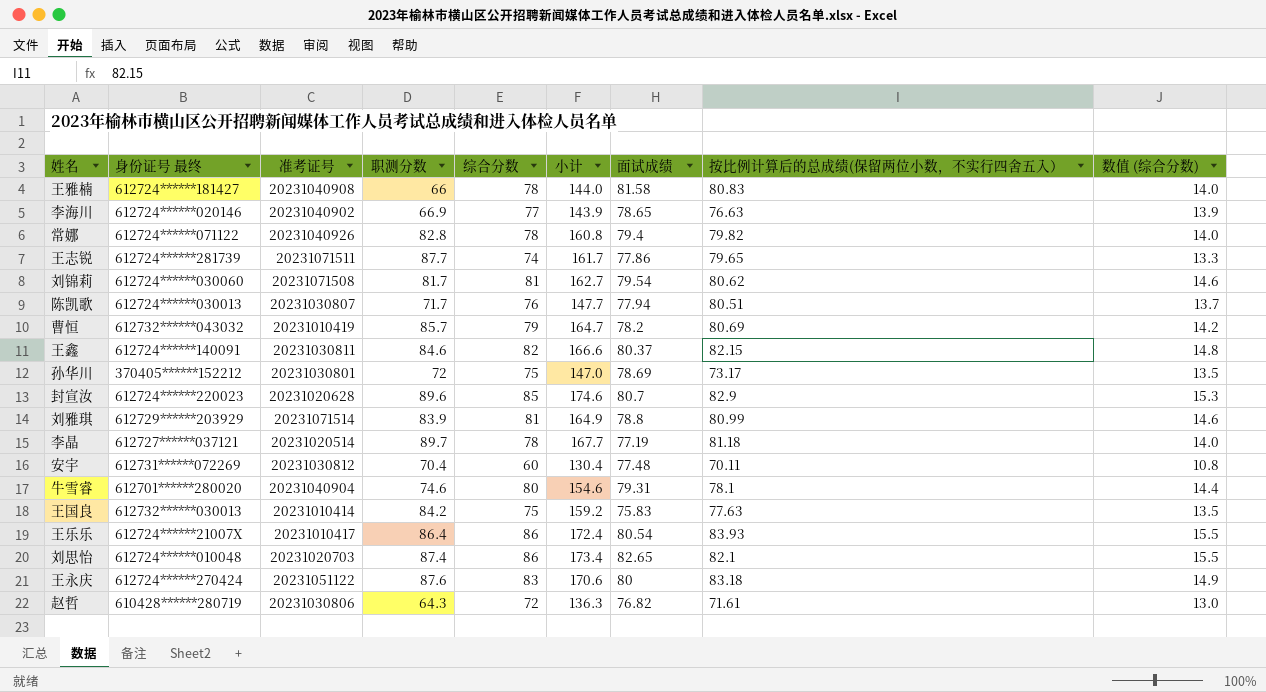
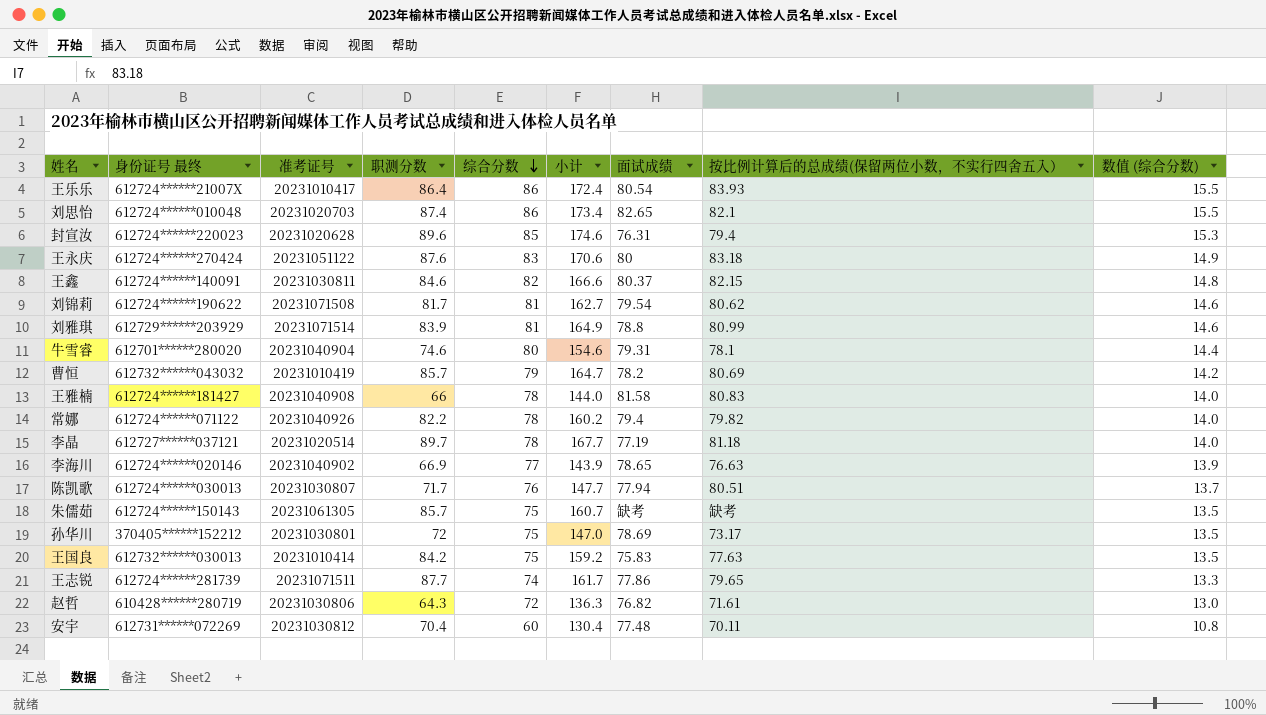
row order: none -> 综合分数 descending
封宣汝 | 面试成绩: 80.7 -> 76.31
封宣汝 | 按比例计算后的总成绩(保留两位小数，不实行四舍五入）: 82.9 -> 79.4
刘锦莉 | 身份证号 最终: 612724******030060 -> 612724******190622
常娜 | 职测分数: 82.8 -> 82.2
常娜 | 小计: 160.8 -> 160.2
row 朱儒茹: none -> 612724******150143 | 20231061305 | 85.7 | 75 | 160.7 | 缺考 | 缺考 | 13.5

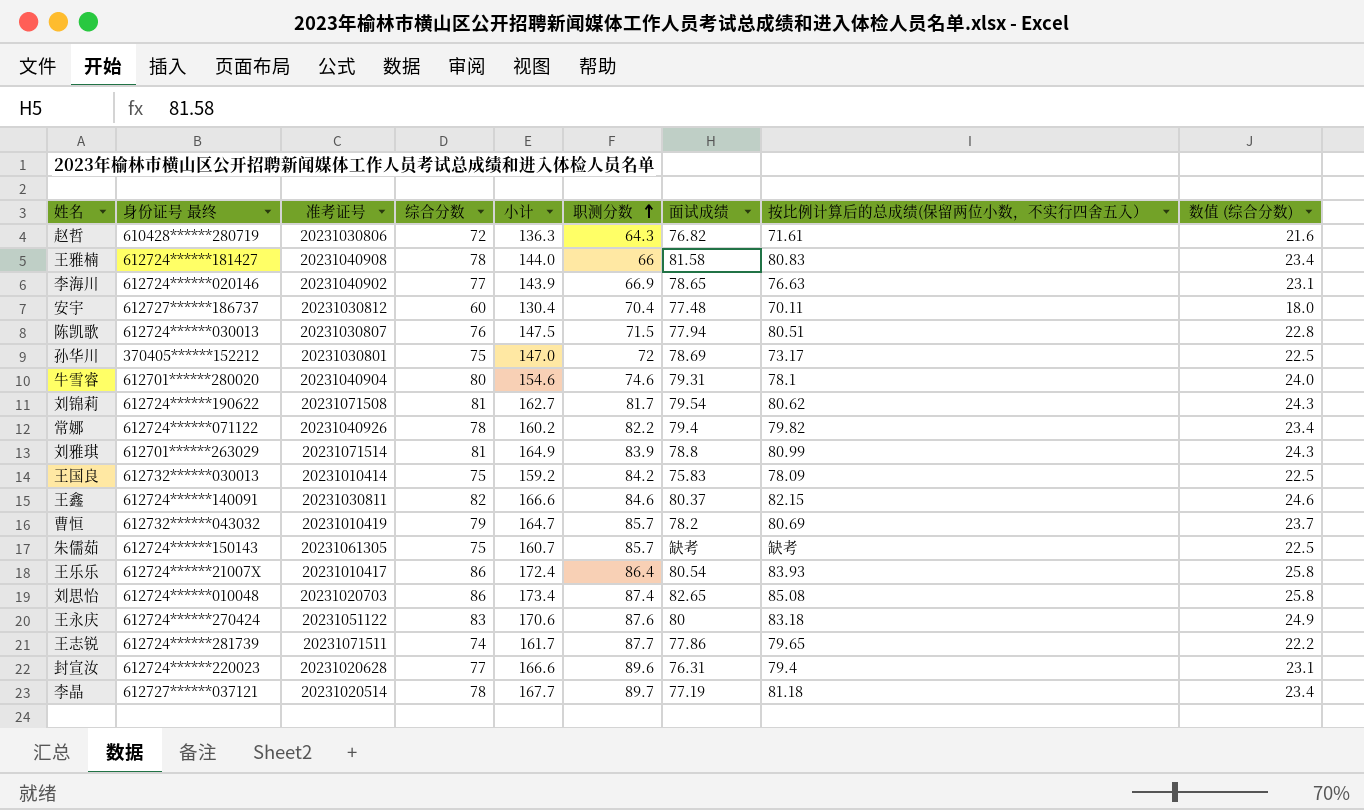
row order: 综合分数 descending -> 职测分数 ascending
column 职测分数 | position: 4 -> 6
column 数值 (综合分数) | formula: [综合分数] * 0.18 -> [综合分数] * 0.3
安宇 | 身份证号 最终: 612731******072269 -> 612727******186737
陈凯歌 | 小计: 147.7 -> 147.5
陈凯歌 | 职测分数: 71.7 -> 71.5
刘雅琪 | 身份证号 最终: 612729******203929 -> 612701******263029
王国良 | 按比例计算后的总成绩(保留两位小数，不实行四舍五入）: 77.63 -> 78.09
刘思怡 | 按比例计算后的总成绩(保留两位小数，不实行四舍五入）: 82.1 -> 85.08
封宣汝 | 综合分数: 85 -> 77
封宣汝 | 小计: 174.6 -> 166.6

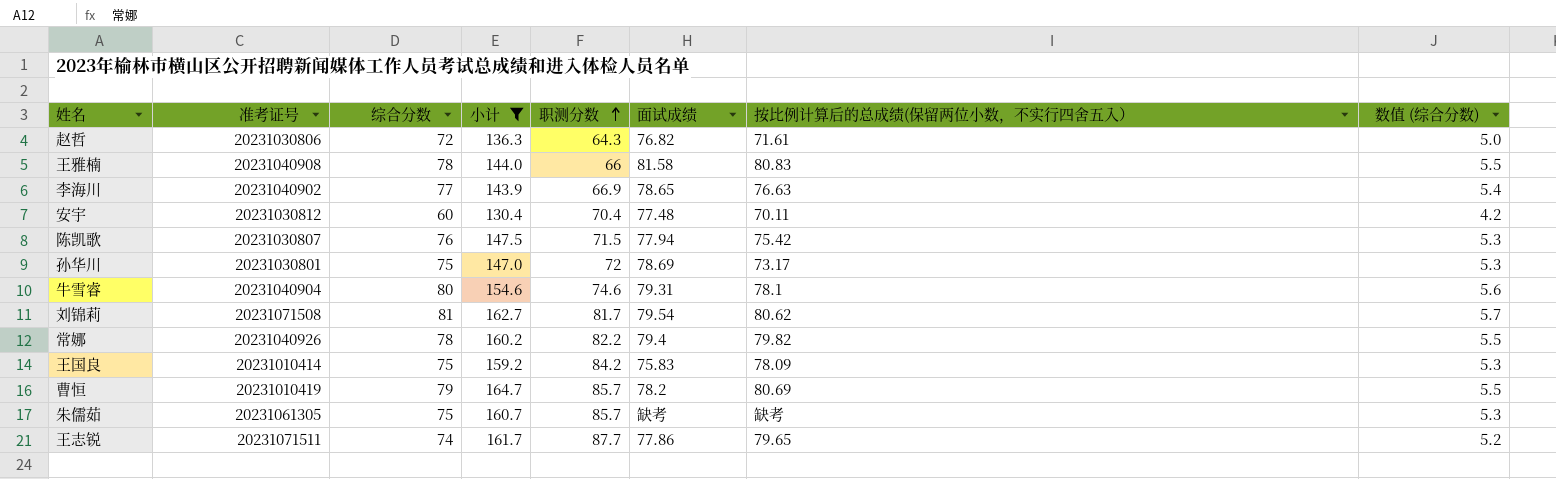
filter: none -> 小计 <= 164.7
column 身份证号 最终 | position: 2 -> none
column 数值 (综合分数) | formula: [综合分数] * 0.3 -> [综合分数] * 0.07
陈凯歌 | 按比例计算后的总成绩(保留两位小数，不实行四舍五入）: 80.51 -> 75.42

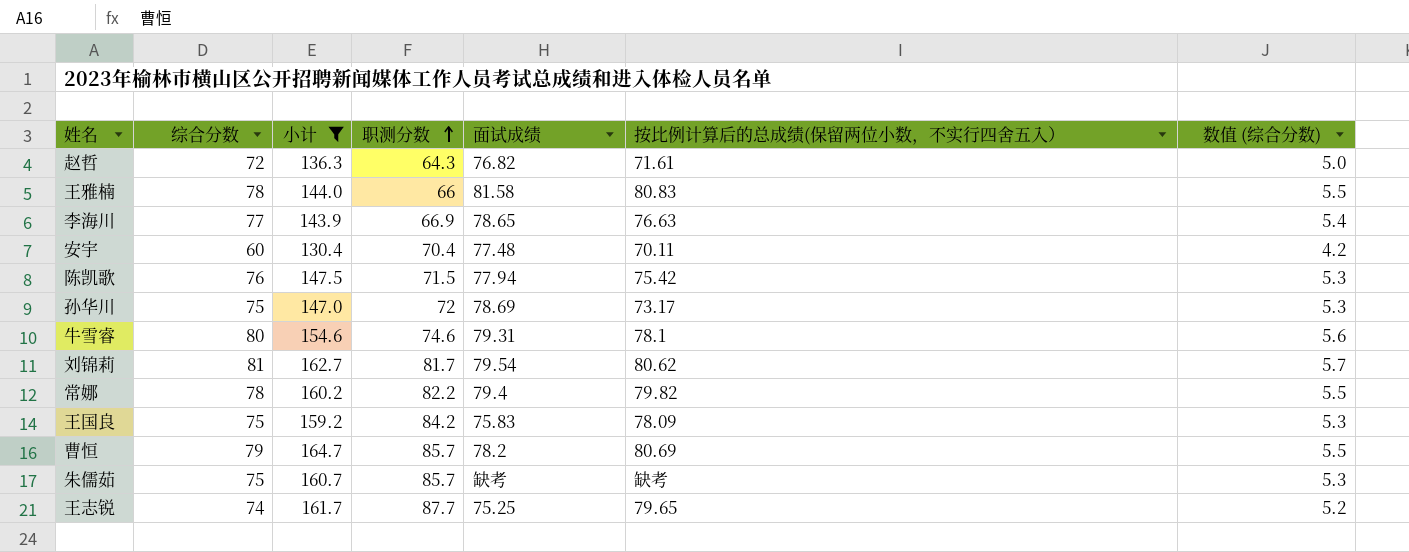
column 准考证号 | position: 2 -> none
王志锐 | 面试成绩: 77.86 -> 75.25

